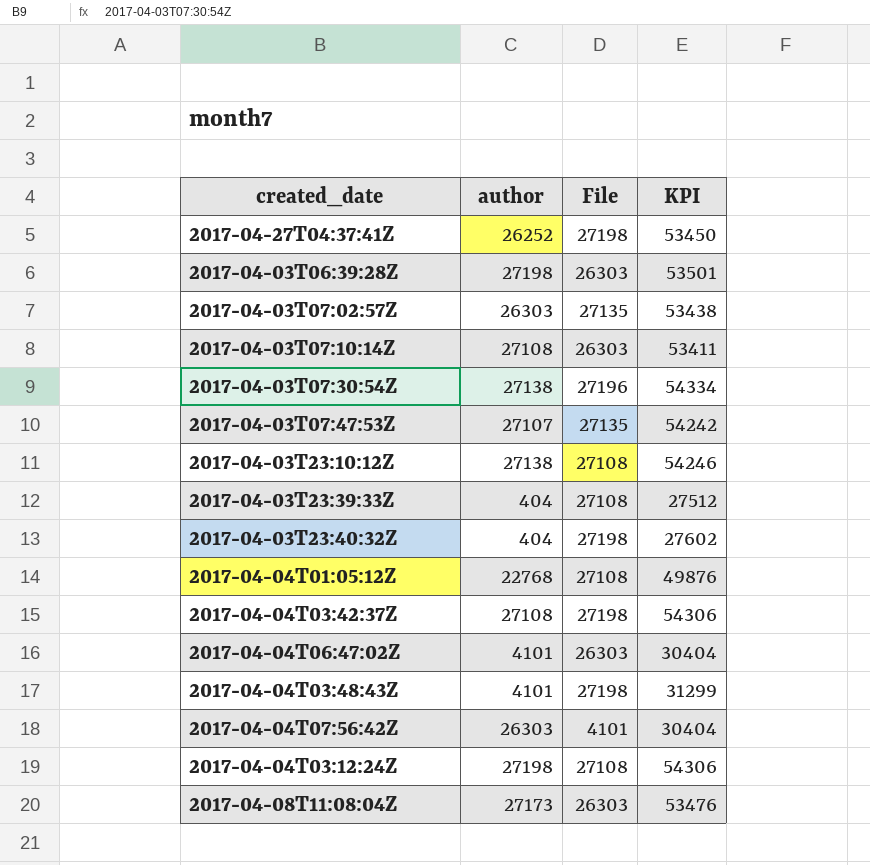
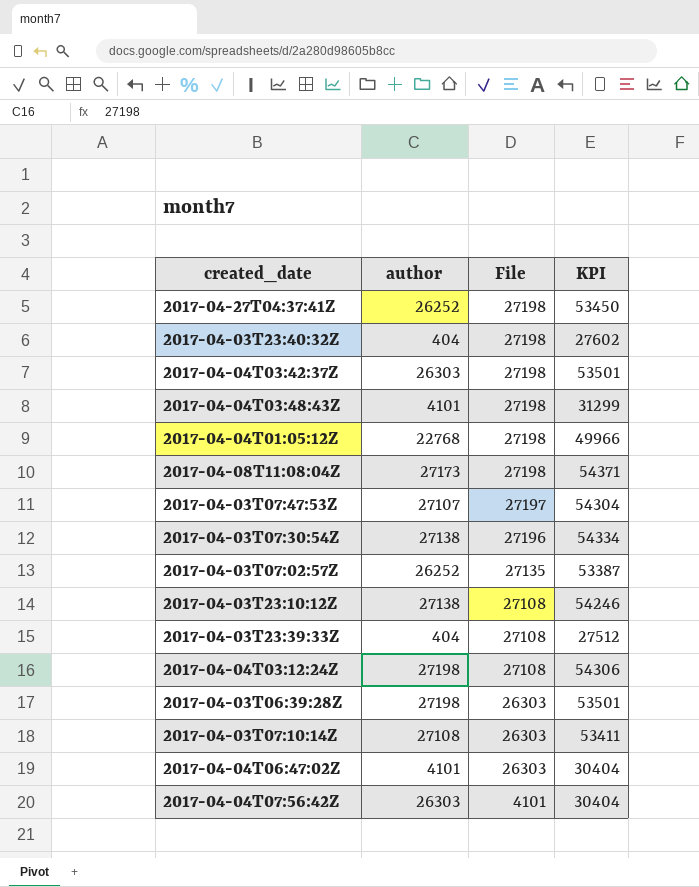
row order: none -> File descending
2017-04-04T03:42:37Z | author: 27108 -> 26303
2017-04-04T03:42:37Z | KPI: 54306 -> 53501
2017-04-04T01:05:12Z | File: 27108 -> 27198
2017-04-04T01:05:12Z | KPI: 49876 -> 49966
2017-04-08T11:08:04Z | File: 26303 -> 27198
2017-04-08T11:08:04Z | KPI: 53476 -> 54371
2017-04-03T07:47:53Z | File: 27135 -> 27197
2017-04-03T07:47:53Z | KPI: 54242 -> 54304
2017-04-03T07:02:57Z | author: 26303 -> 26252
2017-04-03T07:02:57Z | KPI: 53438 -> 53387

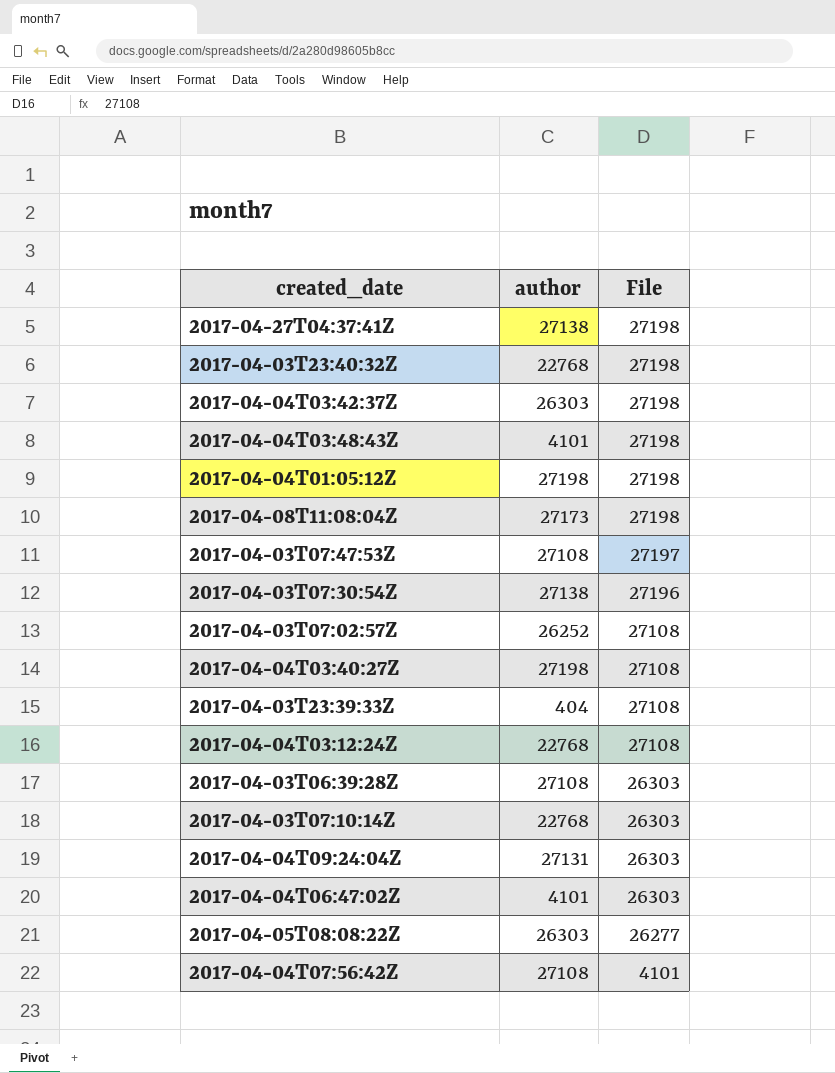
column KPI | formula: [author] + [File] -> none
row 2017-04-03T23:10:12Z: 27138 | 27108 | 54246 -> none
2017-04-27T04:37:41Z | author: 26252 -> 27138
2017-04-03T23:40:32Z | author: 404 -> 22768
2017-04-04T01:05:12Z | author: 22768 -> 27198
2017-04-03T07:47:53Z | author: 27107 -> 27108
2017-04-03T07:02:57Z | File: 27135 -> 27108
row 2017-04-04T03:40:27Z: none -> 27198 | 27108
2017-04-04T03:12:24Z | author: 27198 -> 22768
2017-04-03T06:39:28Z | author: 27198 -> 27108
2017-04-03T07:10:14Z | author: 27108 -> 22768
row 2017-04-04T09:24:04Z: none -> 27131 | 26303
row 2017-04-05T08:08:22Z: none -> 26303 | 26277
2017-04-04T07:56:42Z | author: 26303 -> 27108

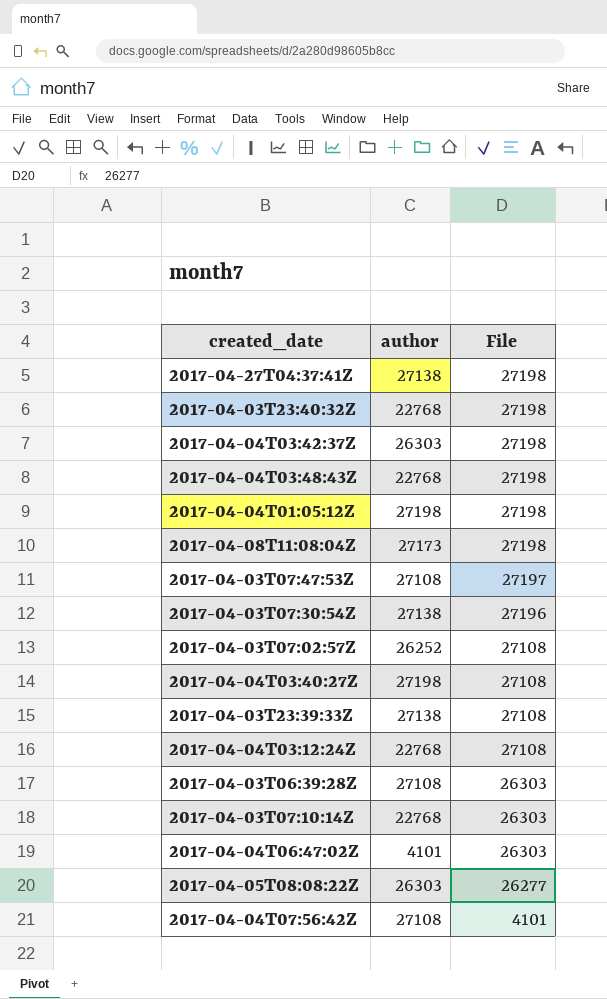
row 2017-04-04T09:24:04Z: 27131 | 26303 -> none
2017-04-04T03:48:43Z | author: 4101 -> 22768
2017-04-03T23:39:33Z | author: 404 -> 27138

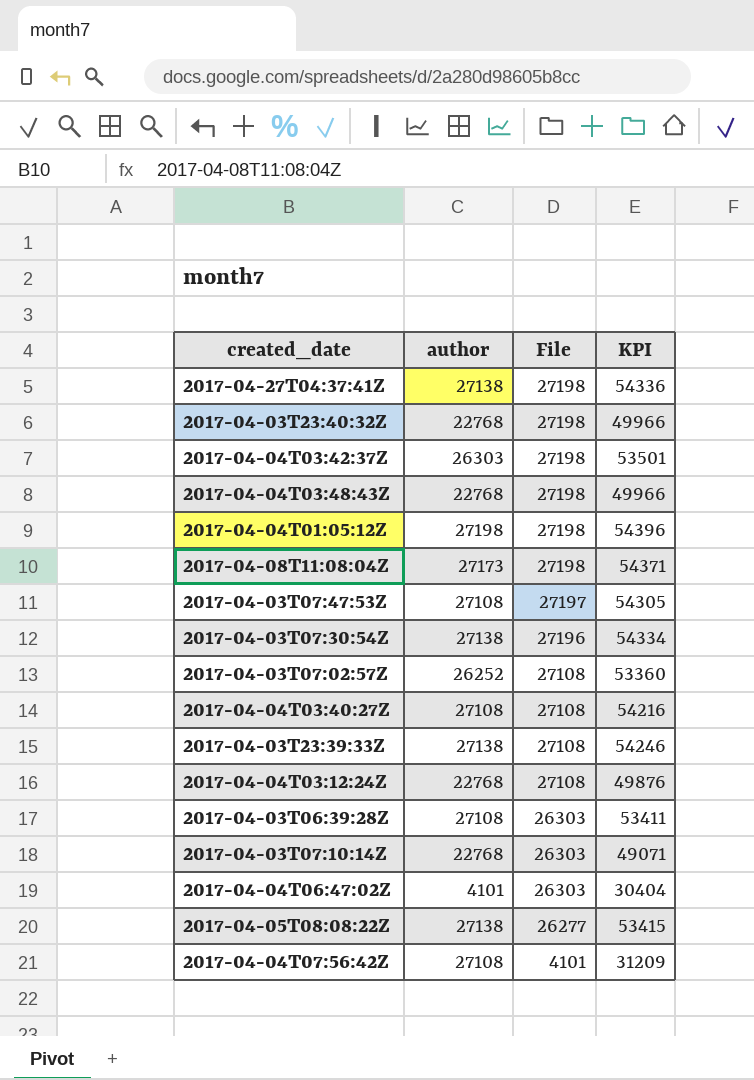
column KPI | formula: none -> [author] + [File]
2017-04-04T03:40:27Z | author: 27198 -> 27108
2017-04-05T08:08:22Z | author: 26303 -> 27138

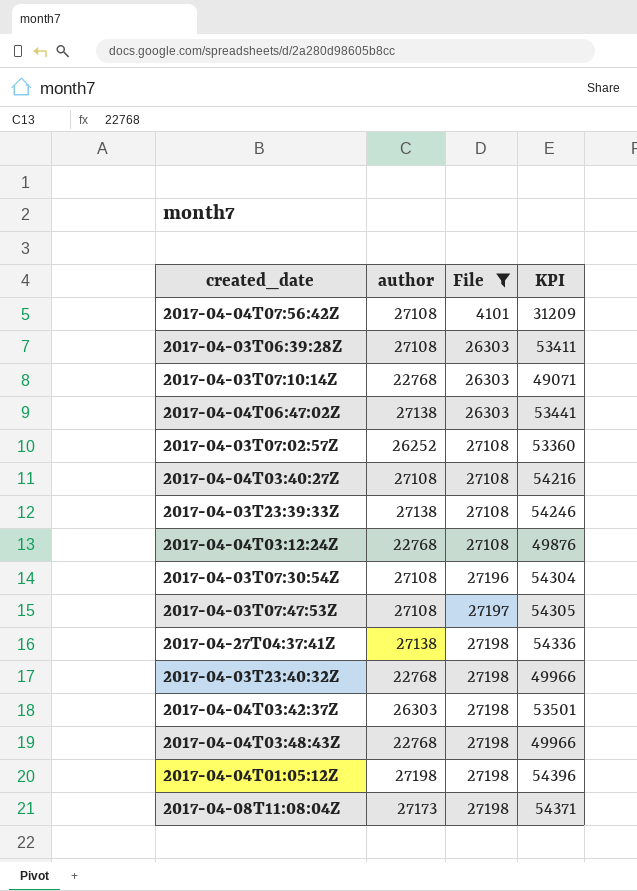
filter: none -> File != 26277
row order: File descending -> File ascending
2017-04-04T06:47:02Z | author: 4101 -> 27138
2017-04-04T06:47:02Z | KPI: 30404 -> 53441
2017-04-03T07:30:54Z | author: 27138 -> 27108
2017-04-03T07:30:54Z | KPI: 54334 -> 54304

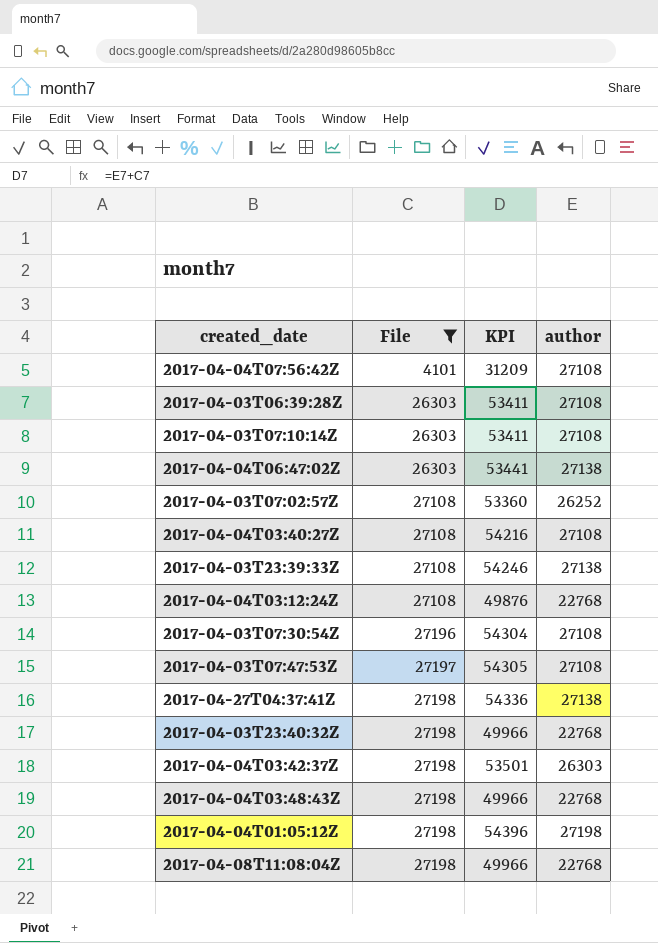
column author | position: 2 -> 4
2017-04-03T07:10:14Z | KPI: 49071 -> 53411
2017-04-03T07:10:14Z | author: 22768 -> 27108
2017-04-08T11:08:04Z | KPI: 54371 -> 49966
2017-04-08T11:08:04Z | author: 27173 -> 22768

